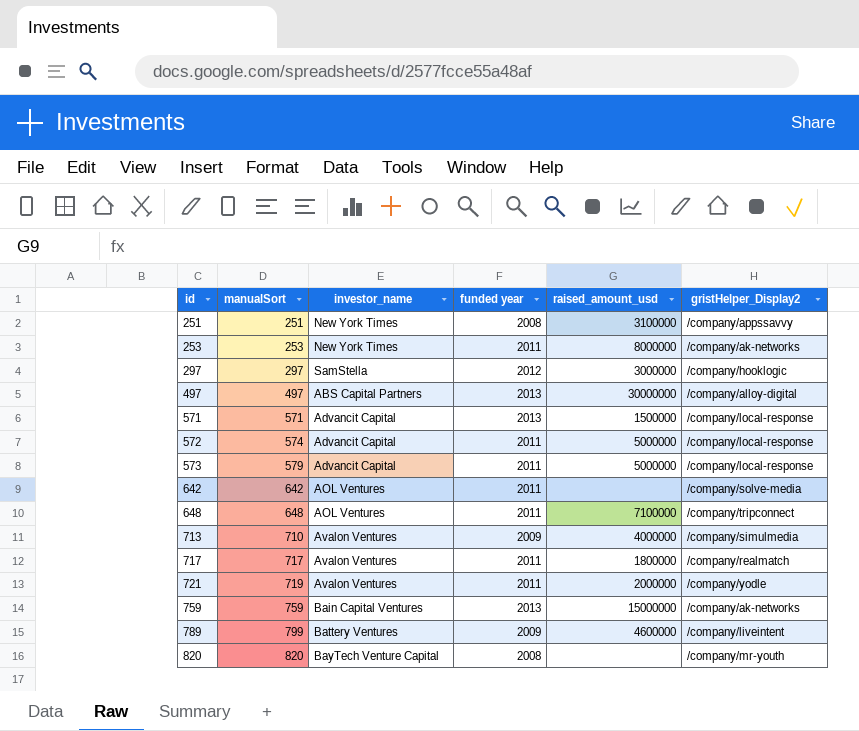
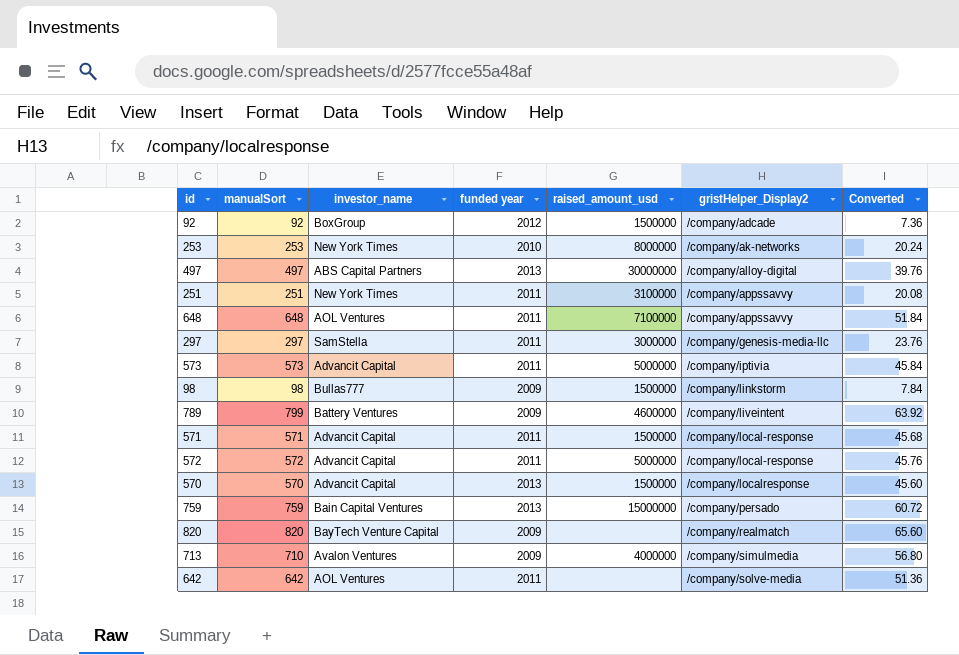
row order: id ascending -> gristHelper_Display2 ascending
column Converted | formula: none -> [manualSort] * 0.08
row 717: 717 | Avalon Ventures | 2011 | 1800000 | /company/realmatch -> none
row 721: 719 | Avalon Ventures | 2011 | 2000000 | /company/yodle -> none
row 92: none -> 92 | BoxGroup | 2012 | 1500000 | /company/adcade | 7.36
253 | funded year: 2011 -> 2010
251 | funded year: 2008 -> 2011
648 | gristHelper_Display2: /company/tripconnect -> /company/appssavvy
297 | funded year: 2012 -> 2011
297 | gristHelper_Display2: /company/hooklogic -> /company/genesis-media-llc
573 | manualSort: 579 -> 573
573 | gristHelper_Display2: /company/local-response -> /company/iptivia
row 98: none -> 98 | Bullas777 | 2009 | 1500000 | /company/linkstorm | 7.84
571 | funded year: 2013 -> 2011
572 | manualSort: 574 -> 572
row 570: none -> 570 | Advancit Capital | 2013 | 1500000 | /company/localresponse | 45.60
759 | gristHelper_Display2: /company/ak-networks -> /company/persado
820 | funded year: 2008 -> 2009
820 | gristHelper_Display2: /company/mr-youth -> /company/realmatch

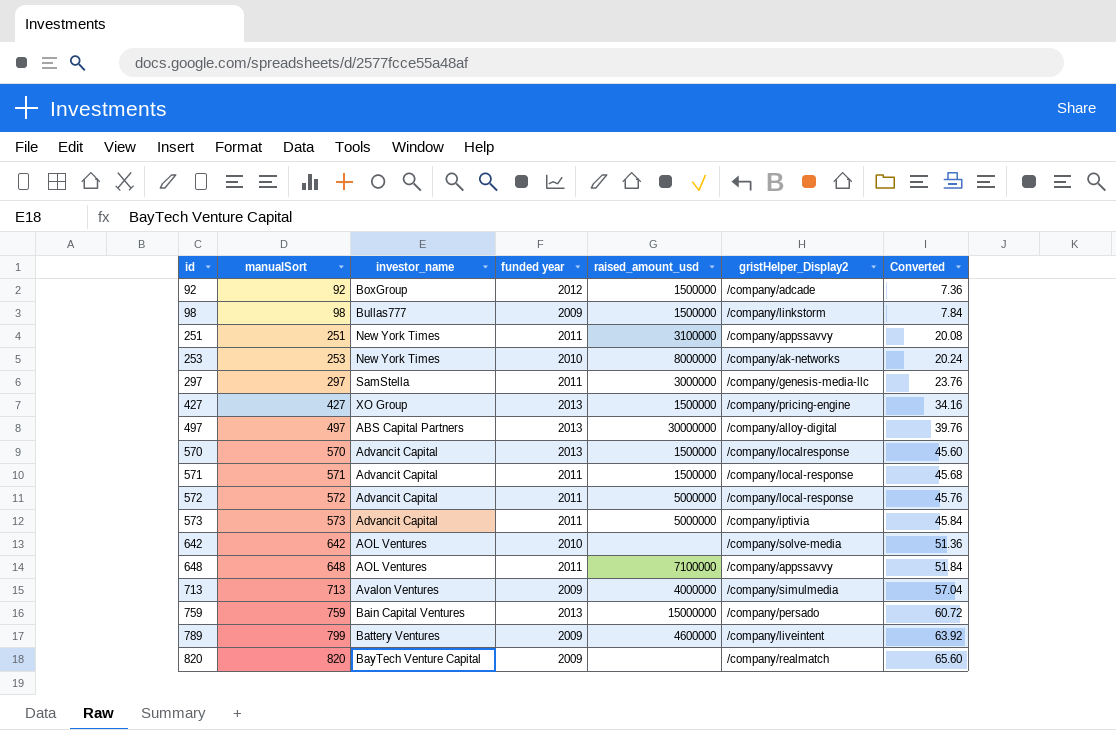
row order: gristHelper_Display2 ascending -> id ascending
row 427: none -> 427 | XO Group | 2013 | 1500000 | /company/pricing-engine | 34.16
642 | funded year: 2011 -> 2010
713 | manualSort: 710 -> 713
713 | Converted: 56.80 -> 57.04

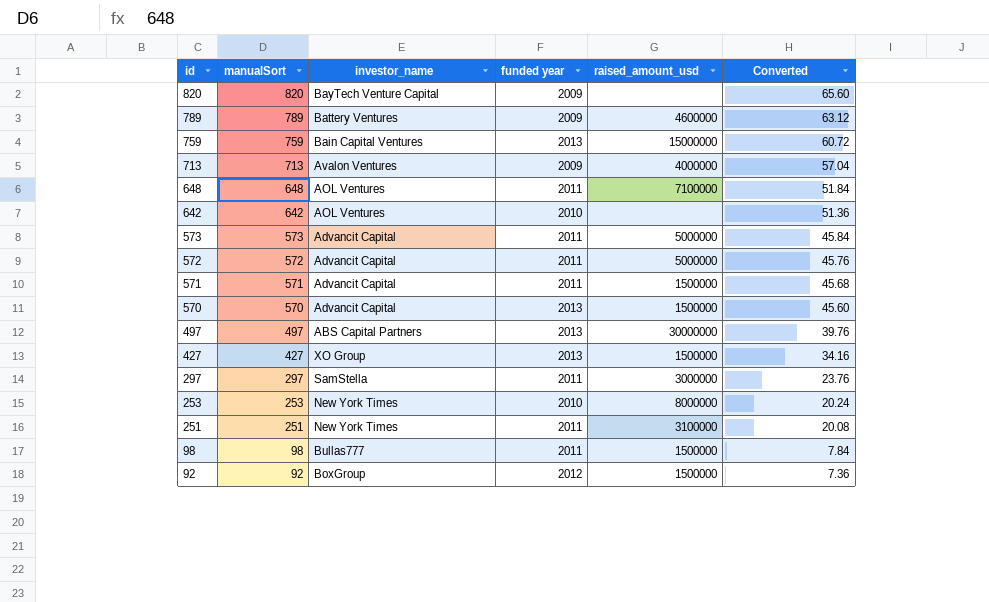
row order: id ascending -> id descending
column gristHelper_Display2 | position: 6 -> none
789 | manualSort: 799 -> 789
789 | Converted: 63.92 -> 63.12
98 | funded year: 2009 -> 2011

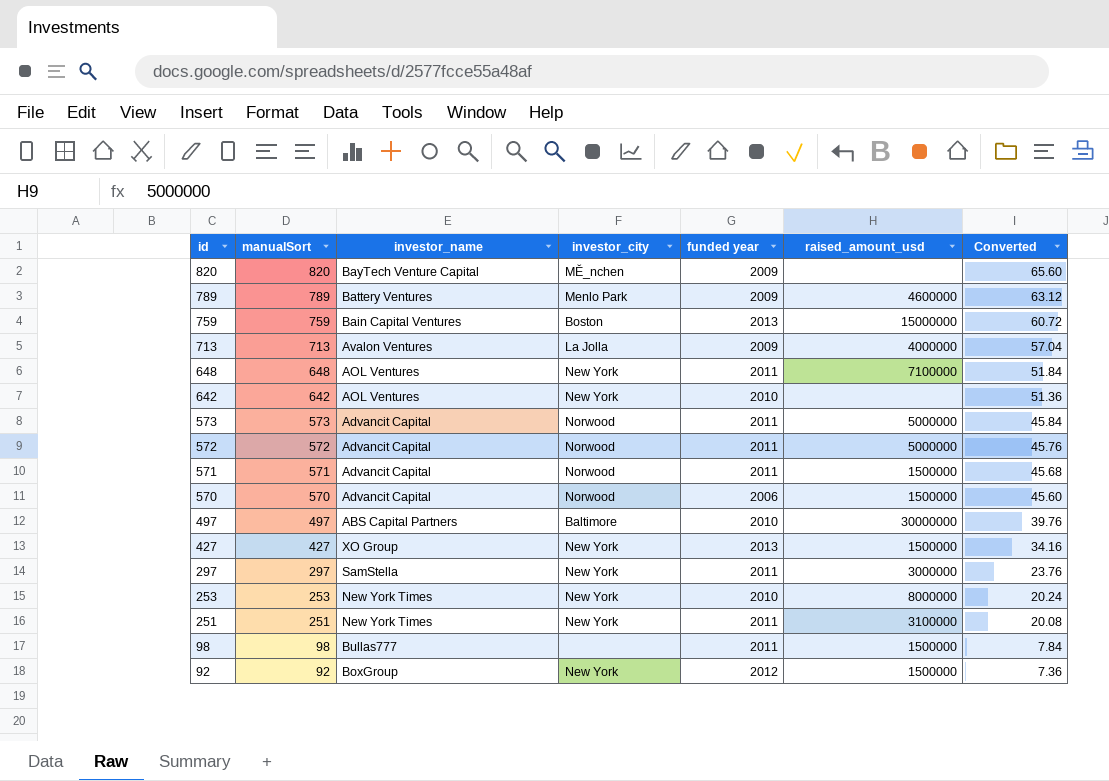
column investor_city | position: none -> 4
570 | funded year: 2013 -> 2006
497 | funded year: 2013 -> 2010

